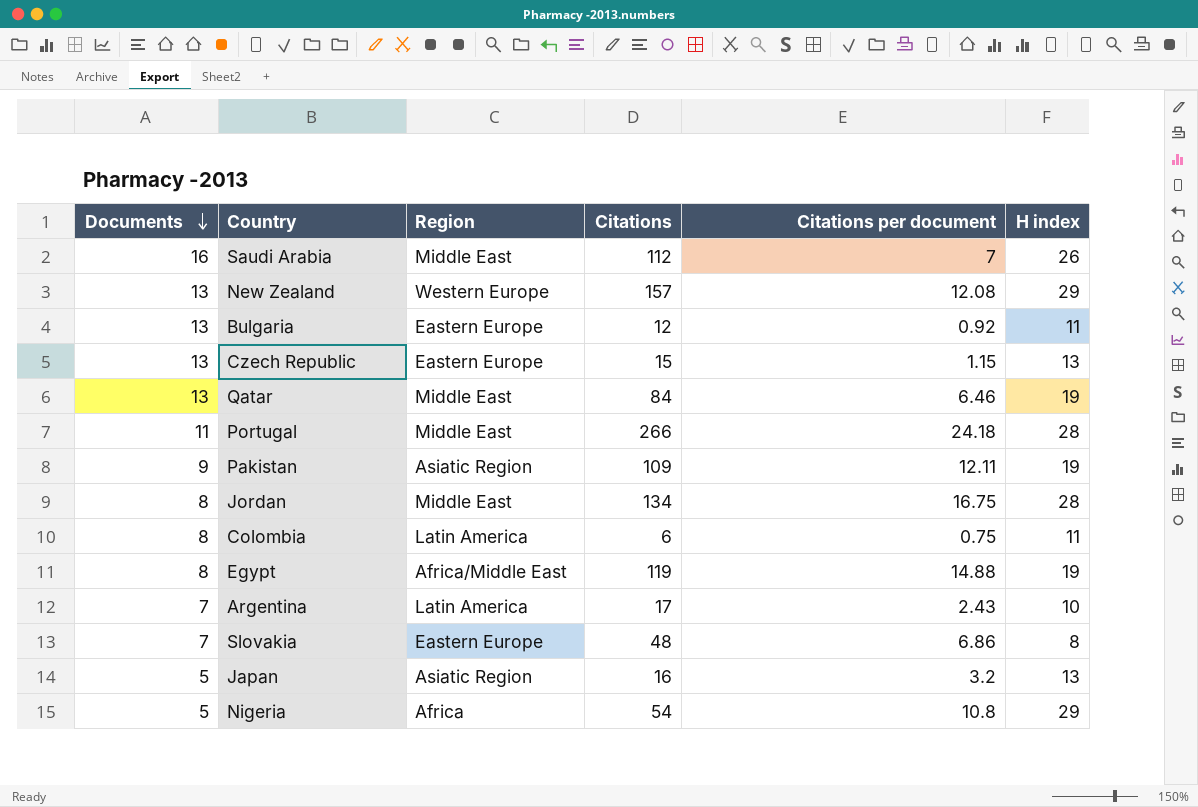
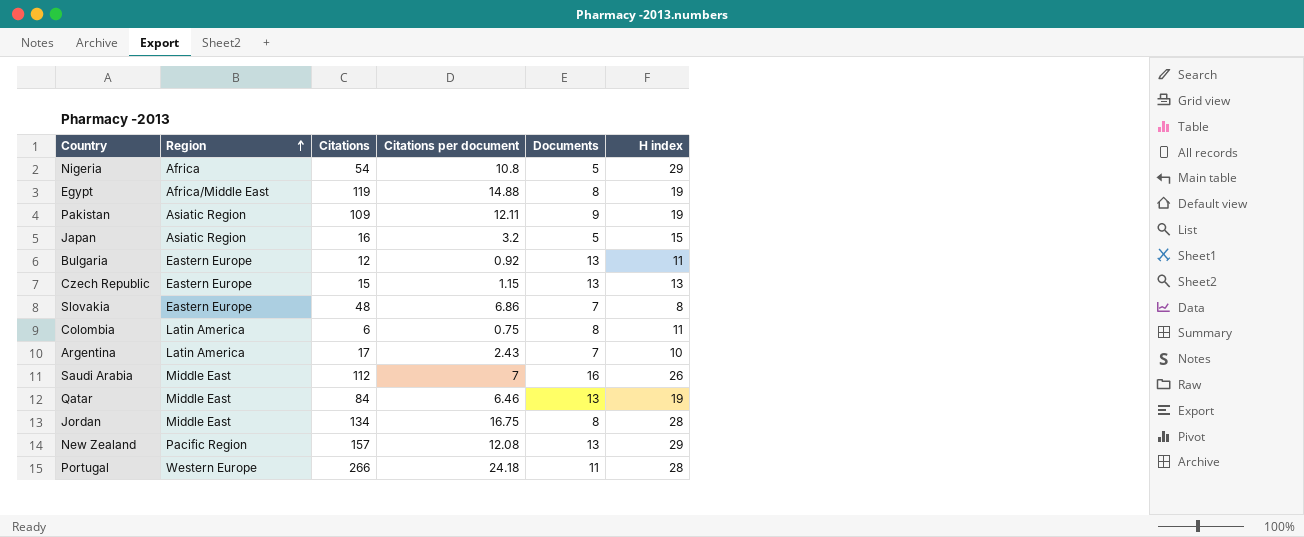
row order: Documents descending -> Region ascending
column Documents | position: 1 -> 5
Japan | H index: 13 -> 15
New Zealand | Region: Western Europe -> Pacific Region
Portugal | Region: Middle East -> Western Europe

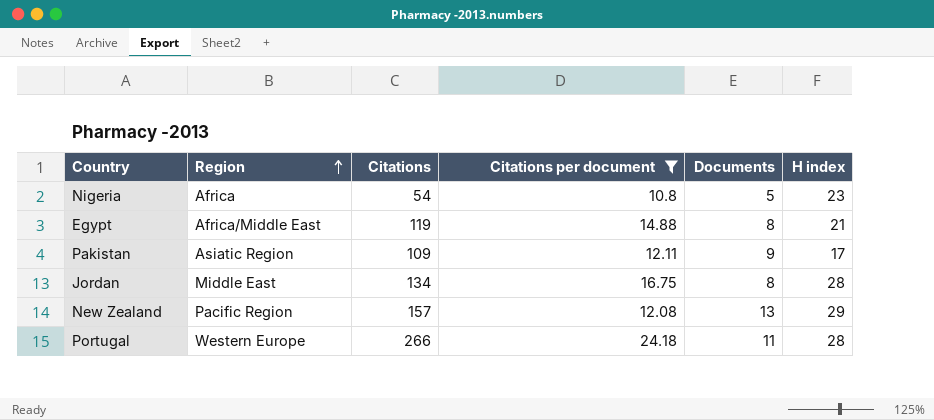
filter: none -> Citations per document >= 10.8
Nigeria | H index: 29 -> 23
Egypt | H index: 19 -> 21
Pakistan | H index: 19 -> 17

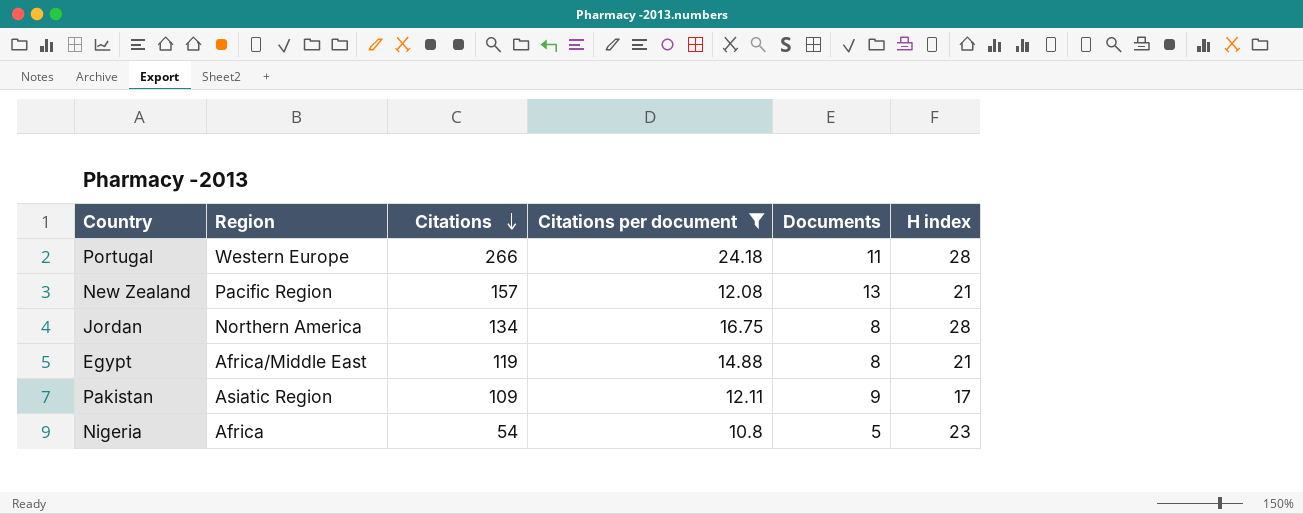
row order: Region ascending -> Citations descending
New Zealand | H index: 29 -> 21
Jordan | Region: Middle East -> Northern America

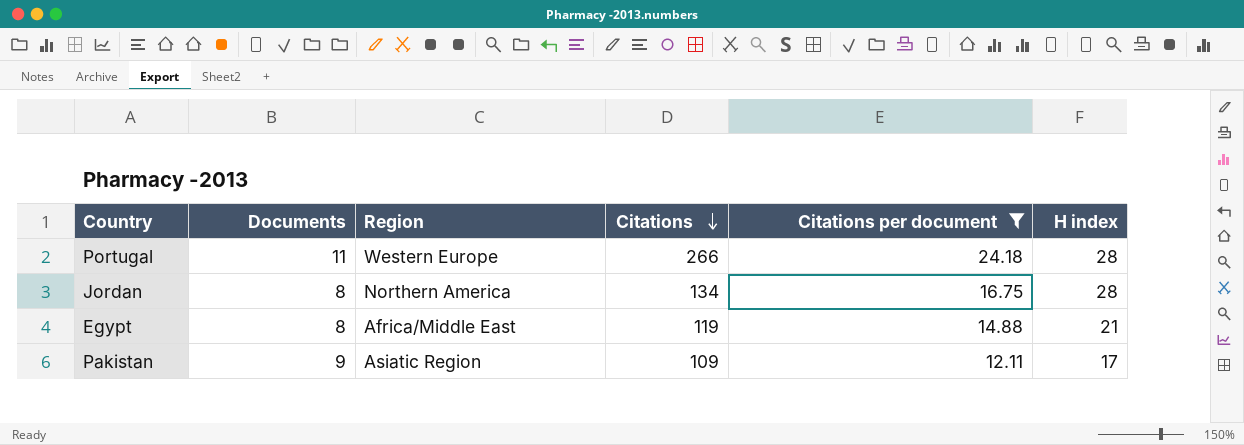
column Documents | position: 5 -> 2
row New Zealand: Pacific Region | 157 | 12.08 | 13 | 21 -> none
row Nigeria: Africa | 54 | 10.8 | 5 | 23 -> none

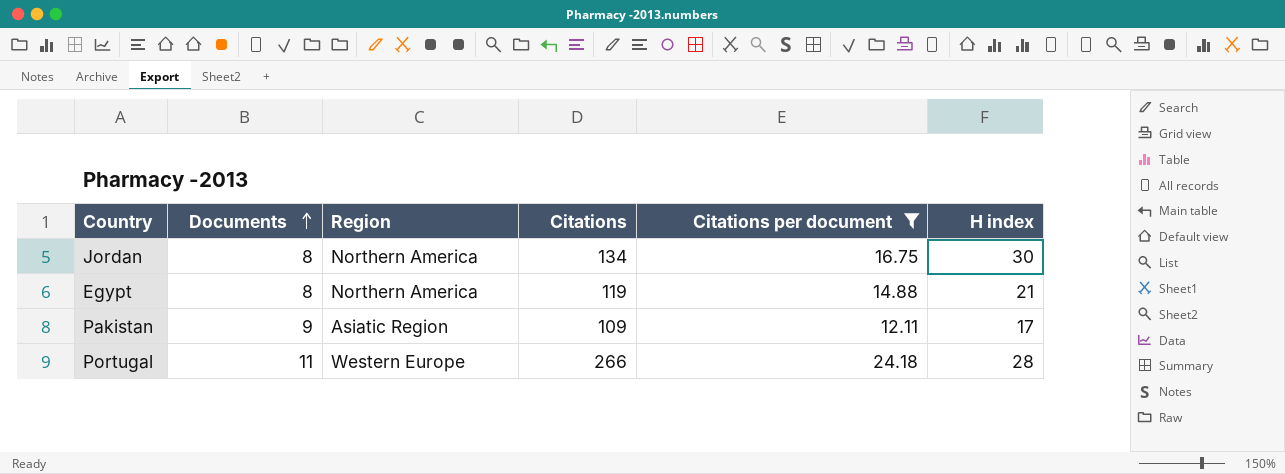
row order: Citations descending -> Documents ascending
Jordan | H index: 28 -> 30
Egypt | Region: Africa/Middle East -> Northern America

